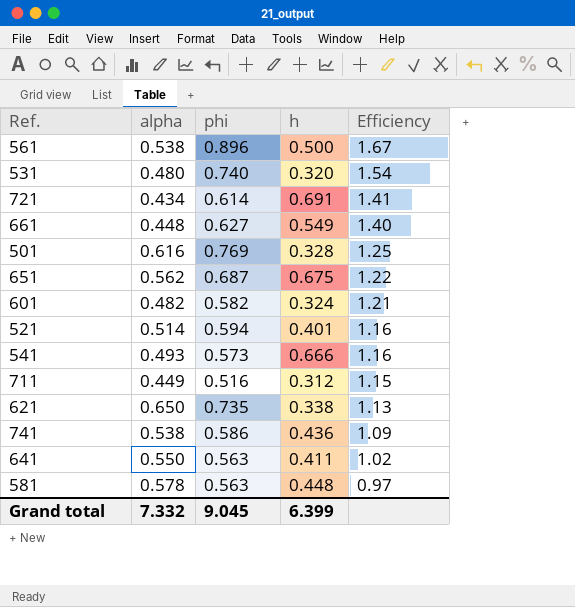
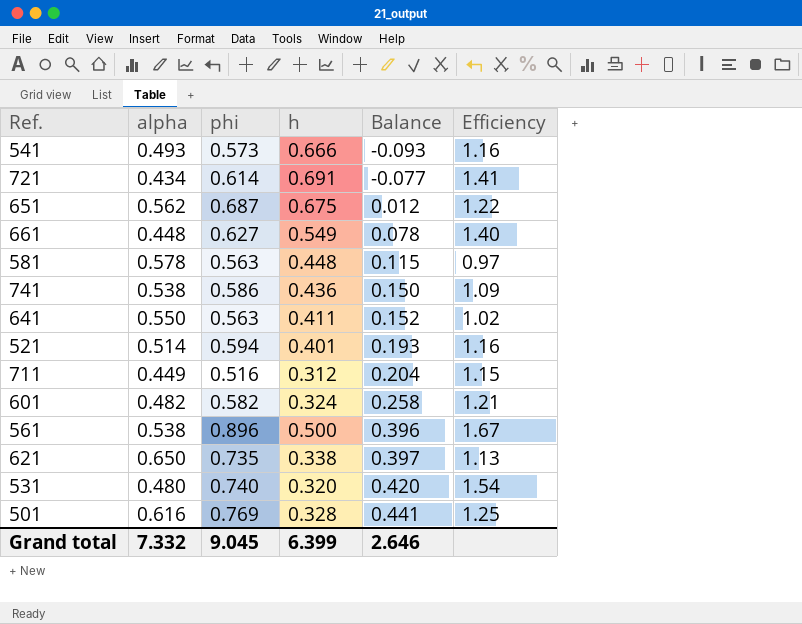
row order: Efficiency descending -> Balance ascending
column Balance | formula: none -> [phi] - [h]

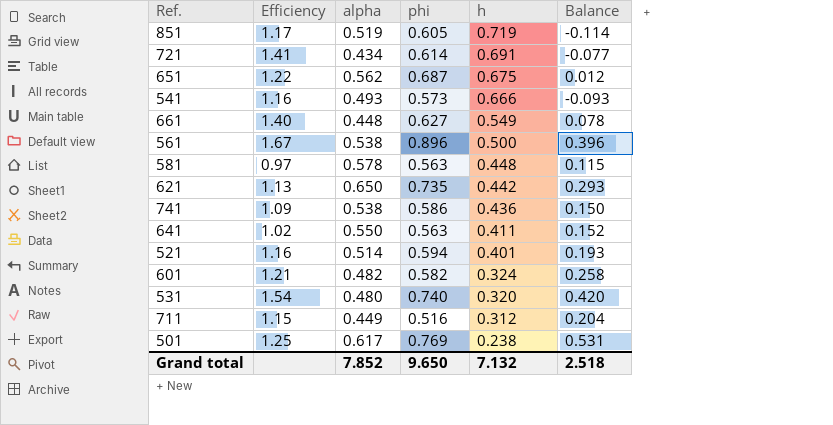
row order: Balance ascending -> h descending
column Efficiency | position: 6 -> 2
row 851: none -> 1.17 | 0.519 | 0.605 | 0.719 | -0.114
621 | h: 0.338 -> 0.442
621 | Balance: 0.397 -> 0.293
501 | alpha: 0.616 -> 0.617
501 | h: 0.328 -> 0.238
501 | Balance: 0.441 -> 0.531
Grand total | alpha: 7.332 -> 7.852
Grand total | phi: 9.045 -> 9.650
Grand total | h: 6.399 -> 7.132
Grand total | Balance: 2.646 -> 2.518

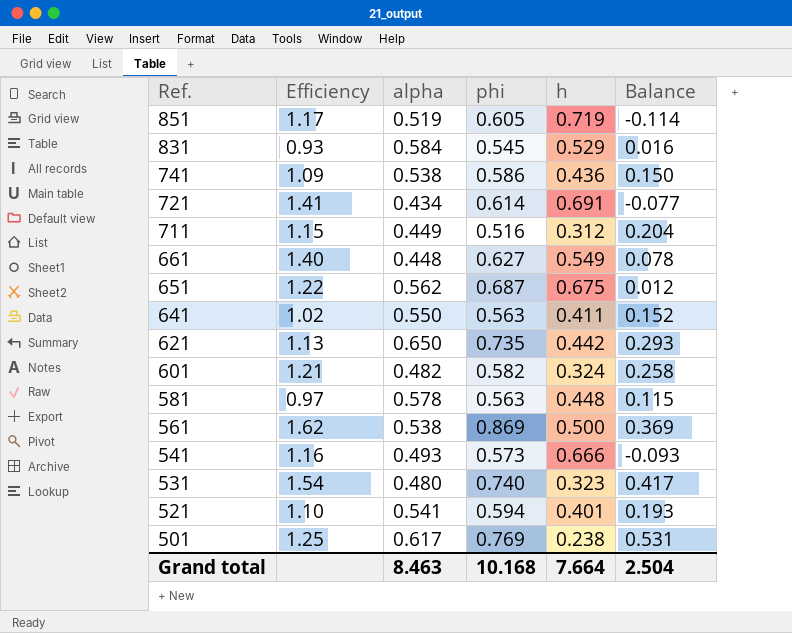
row order: h descending -> Ref. descending
row 831: none -> 0.93 | 0.584 | 0.545 | 0.529 | 0.016
561 | Efficiency: 1.67 -> 1.62
561 | phi: 0.896 -> 0.869
561 | Balance: 0.396 -> 0.369
531 | h: 0.320 -> 0.323
531 | Balance: 0.420 -> 0.417
521 | Efficiency: 1.16 -> 1.10
521 | alpha: 0.514 -> 0.541
Grand total | alpha: 7.852 -> 8.463
Grand total | phi: 9.650 -> 10.168
Grand total | h: 7.132 -> 7.664
Grand total | Balance: 2.518 -> 2.504

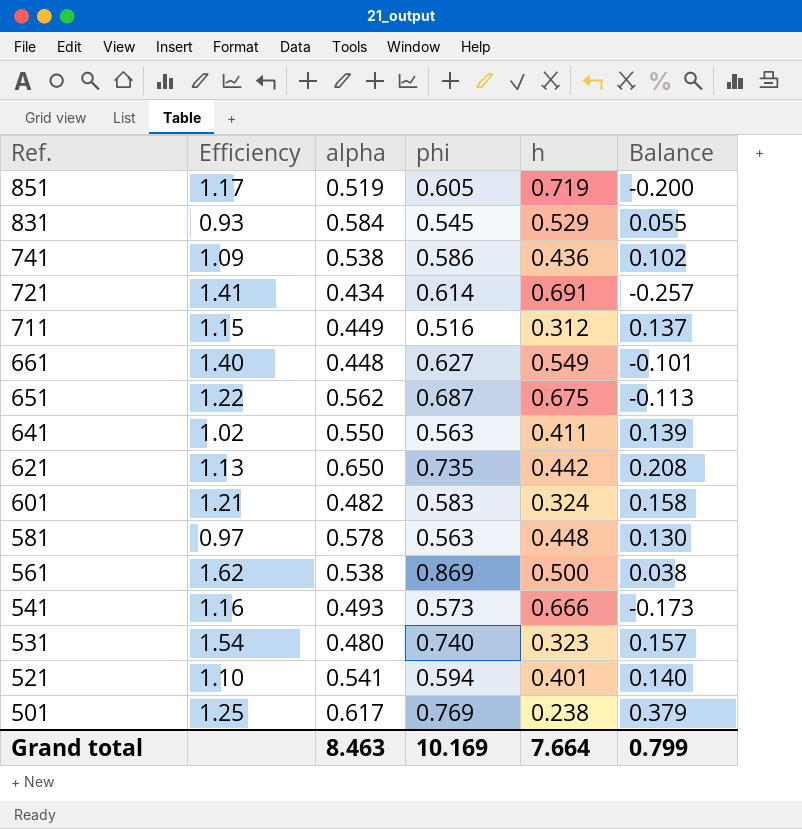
column Balance | formula: [phi] - [h] -> [alpha] - [h]
601 | phi: 0.582 -> 0.583
Grand total | phi: 10.168 -> 10.169
Grand total | Balance: 2.504 -> 0.799

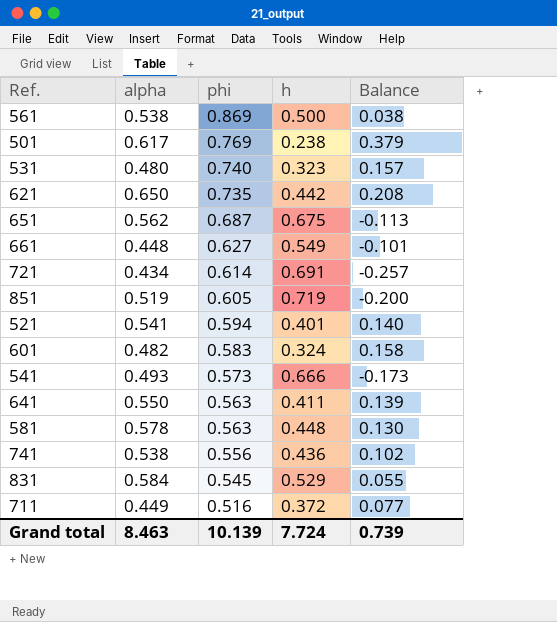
row order: Ref. descending -> phi descending
column Efficiency | formula: [phi] / [alpha] -> none
741 | phi: 0.586 -> 0.556
711 | h: 0.312 -> 0.372
711 | Balance: 0.137 -> 0.077
Grand total | phi: 10.169 -> 10.139
Grand total | h: 7.664 -> 7.724
Grand total | Balance: 0.799 -> 0.739

